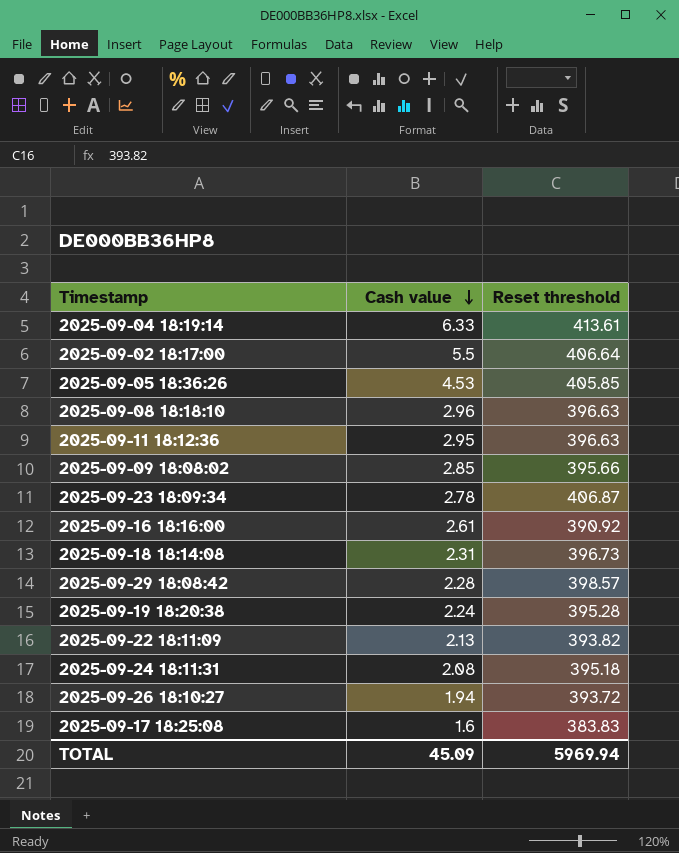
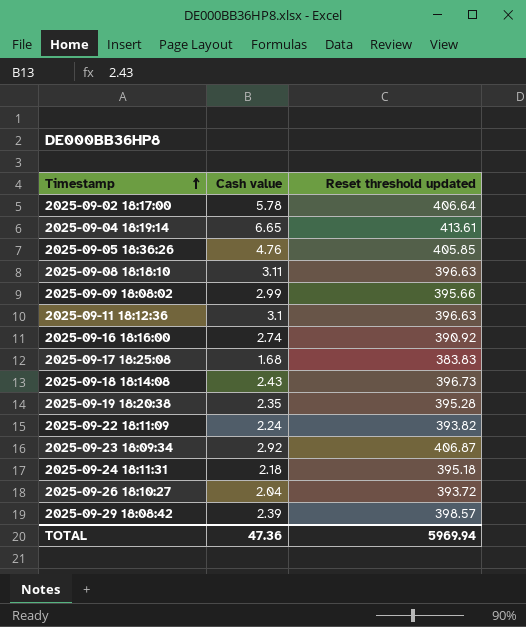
row order: Cash value descending -> Timestamp ascending
column name: Reset threshold -> Reset threshold updated
2025-09-02 18:17:00 | Cash value: 5.5 -> 5.78
2025-09-04 18:19:14 | Cash value: 6.33 -> 6.65
2025-09-05 18:36:26 | Cash value: 4.53 -> 4.76
2025-09-08 18:18:10 | Cash value: 2.96 -> 3.11
2025-09-09 18:08:02 | Cash value: 2.85 -> 2.99
2025-09-11 18:12:36 | Cash value: 2.95 -> 3.1
2025-09-16 18:16:00 | Cash value: 2.61 -> 2.74
2025-09-17 18:25:08 | Cash value: 1.6 -> 1.68
2025-09-18 18:14:08 | Cash value: 2.31 -> 2.43
2025-09-19 18:20:38 | Cash value: 2.24 -> 2.35
2025-09-22 18:11:09 | Cash value: 2.13 -> 2.24
2025-09-23 18:09:34 | Cash value: 2.78 -> 2.92
2025-09-24 18:11:31 | Cash value: 2.08 -> 2.18
2025-09-26 18:10:27 | Cash value: 1.94 -> 2.04
2025-09-29 18:08:42 | Cash value: 2.28 -> 2.39
TOTAL | Cash value: 45.09 -> 47.36

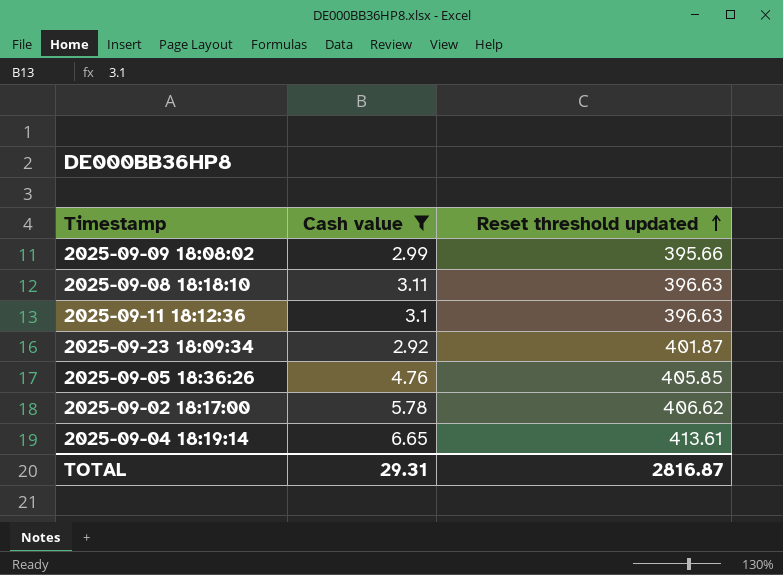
filter: none -> Cash value >= 2.92
row order: Timestamp ascending -> Reset threshold updated ascending
2025-09-23 18:09:34 | Reset threshold updated: 406.87 -> 401.87
2025-09-02 18:17:00 | Reset threshold updated: 406.64 -> 406.62
TOTAL | Cash value: 47.36 -> 29.31
TOTAL | Reset threshold updated: 5969.94 -> 2816.87

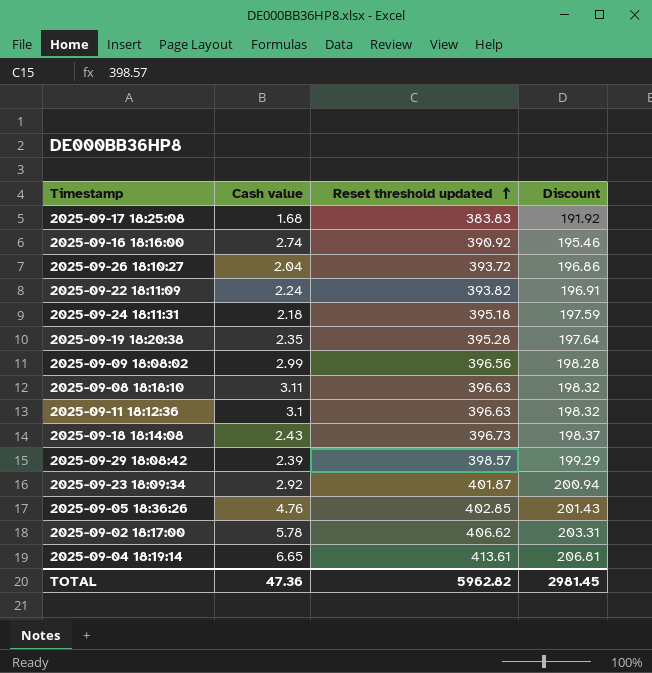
filter: Cash value >= 2.92 -> none
column Discount | formula: none -> [Reset threshold updated] * 0.5
2025-09-09 18:08:02 | Reset threshold updated: 395.66 -> 396.56
2025-09-05 18:36:26 | Reset threshold updated: 405.85 -> 402.85
TOTAL | Cash value: 29.31 -> 47.36
TOTAL | Reset threshold updated: 2816.87 -> 5962.82

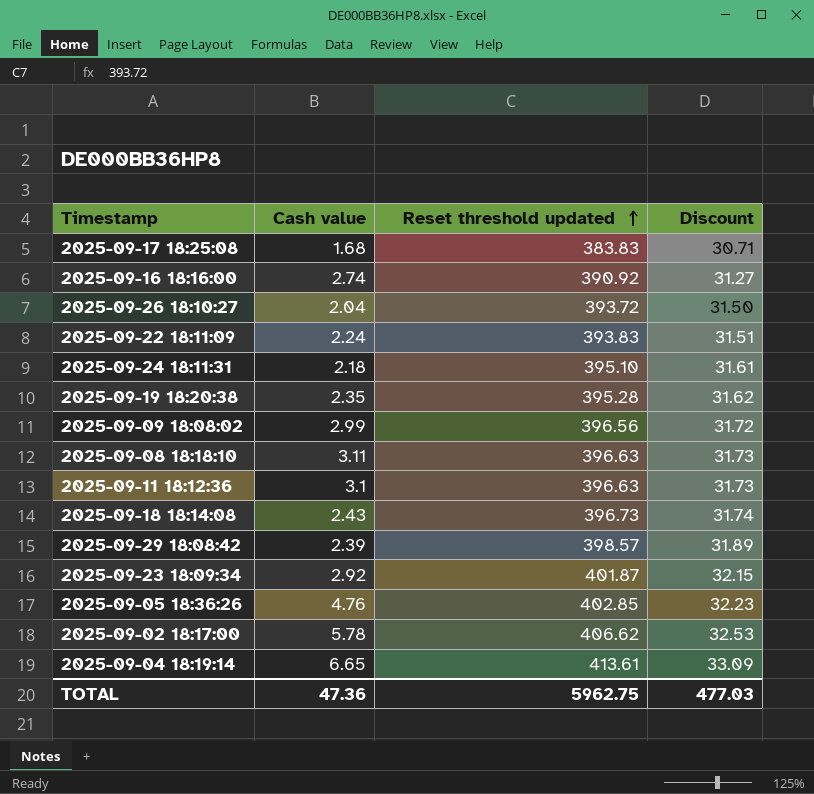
column Discount | formula: [Reset threshold updated] * 0.5 -> [Reset threshold updated] * 0.08
2025-09-22 18:11:09 | Reset threshold updated: 393.82 -> 393.83
2025-09-24 18:11:31 | Reset threshold updated: 395.18 -> 395.10
TOTAL | Reset threshold updated: 5962.82 -> 5962.75
TOTAL | Discount: 2981.45 -> 477.03

